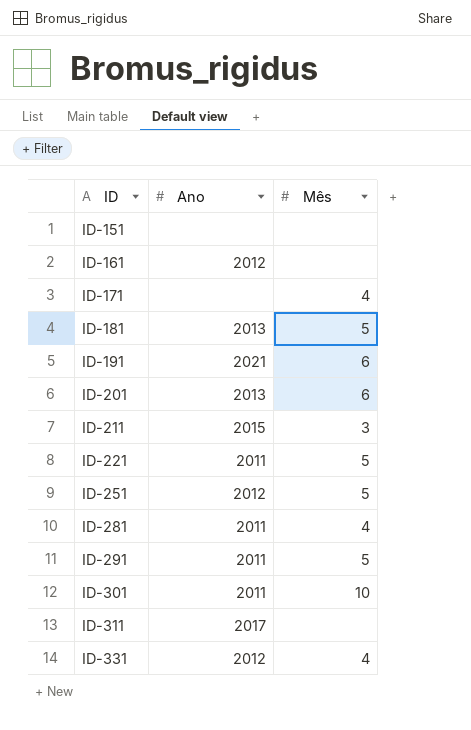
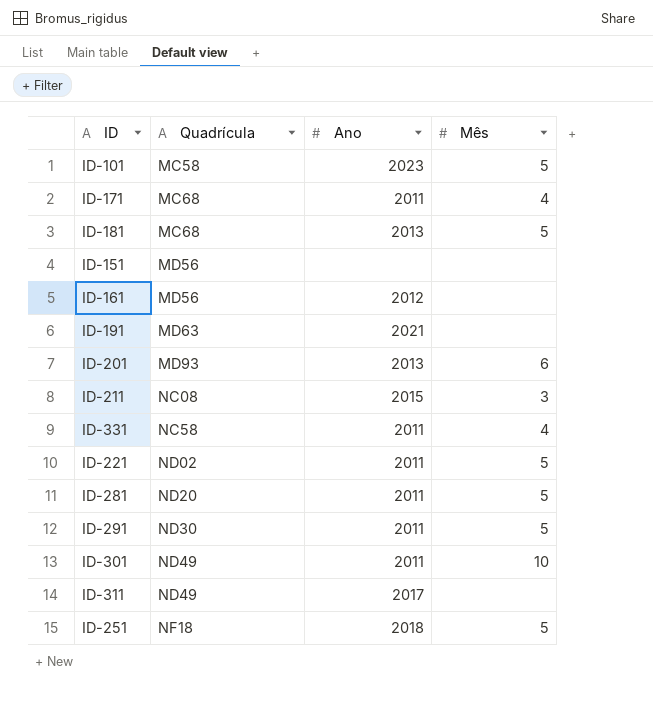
row order: ID ascending -> Quadrícula ascending
column Quadrícula | position: none -> 2
row ID-101: none -> MC58 | 2023 | 5
ID-171 | Ano: none -> 2011
ID-191 | Mês: 6 -> none
ID-331 | Ano: 2012 -> 2011
ID-281 | Mês: 4 -> 5
ID-251 | Ano: 2012 -> 2018

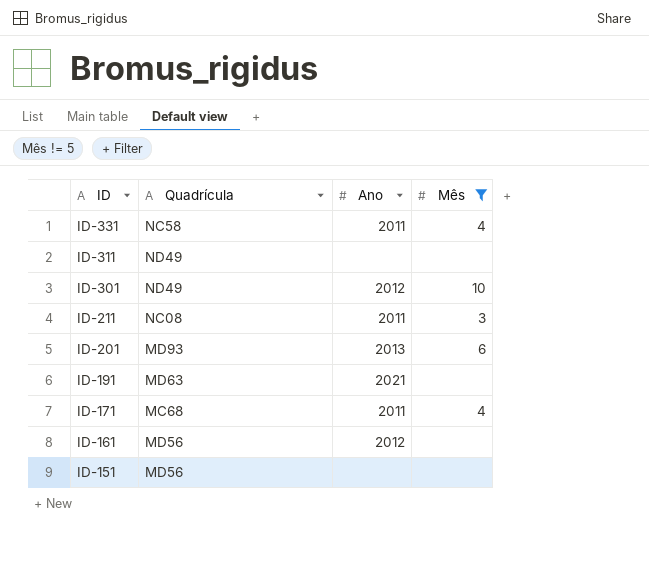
filter: none -> Mês != 5
row order: Quadrícula ascending -> ID descending
ID-311 | Ano: 2017 -> none
ID-301 | Ano: 2011 -> 2012
ID-211 | Ano: 2015 -> 2011

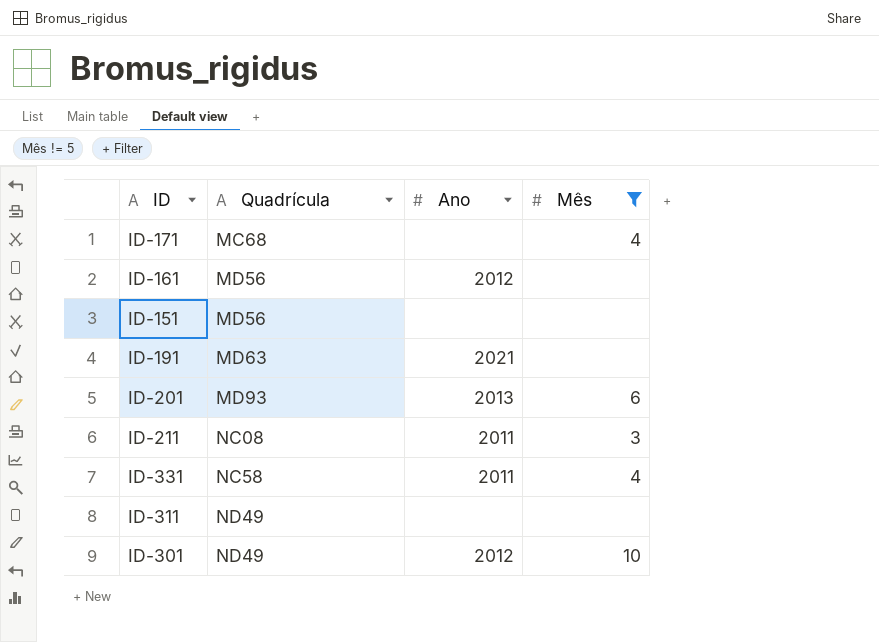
row order: ID descending -> Quadrícula ascending
ID-171 | Ano: 2011 -> none

